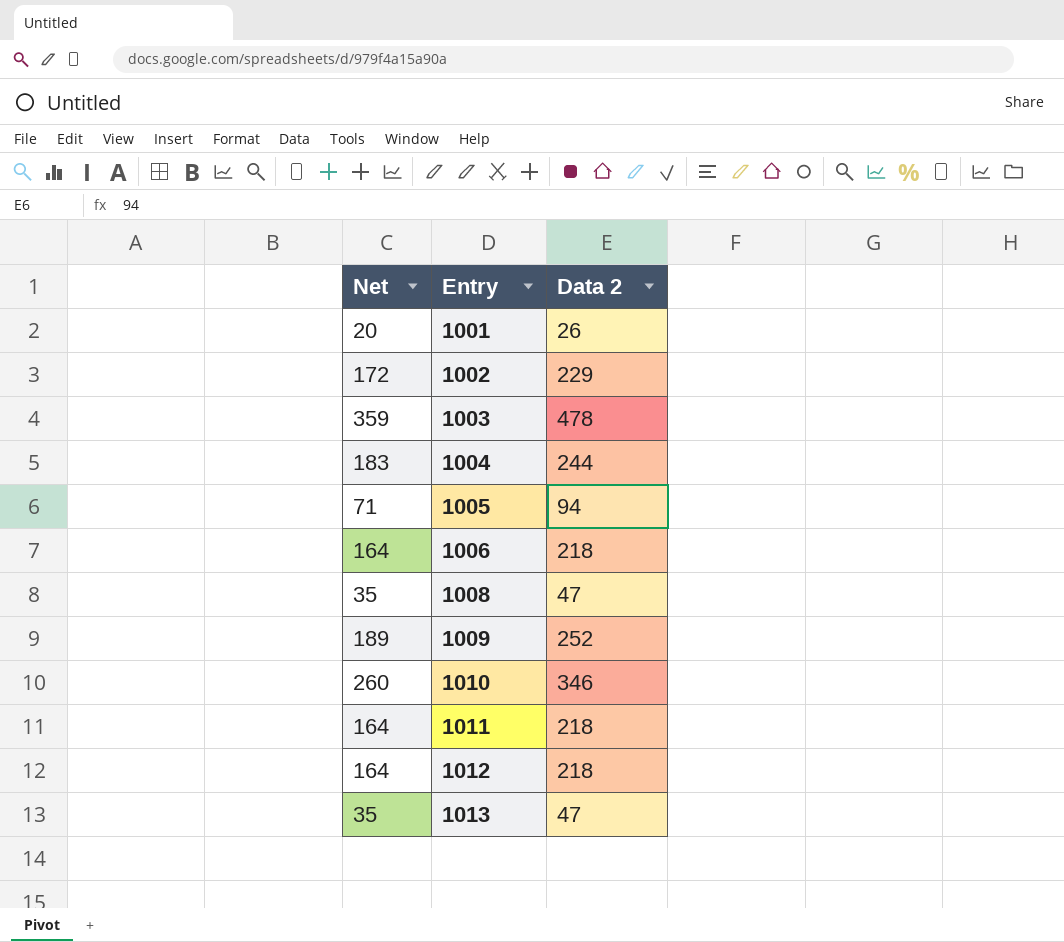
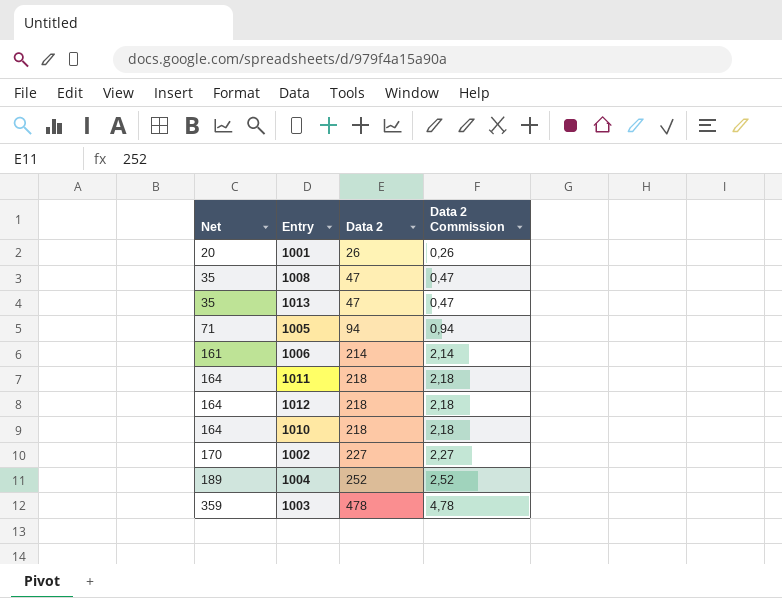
row order: Entry ascending -> Net ascending
column Data 2 Commission | formula: none -> [Data 2] * 0,01
row 1009: 189 | 252 -> none
1006 | Net: 164 -> 161
1006 | Data 2: 218 -> 214
1010 | Net: 260 -> 164
1010 | Data 2: 346 -> 218
1002 | Net: 172 -> 170
1002 | Data 2: 229 -> 227
1004 | Net: 183 -> 189
1004 | Data 2: 244 -> 252

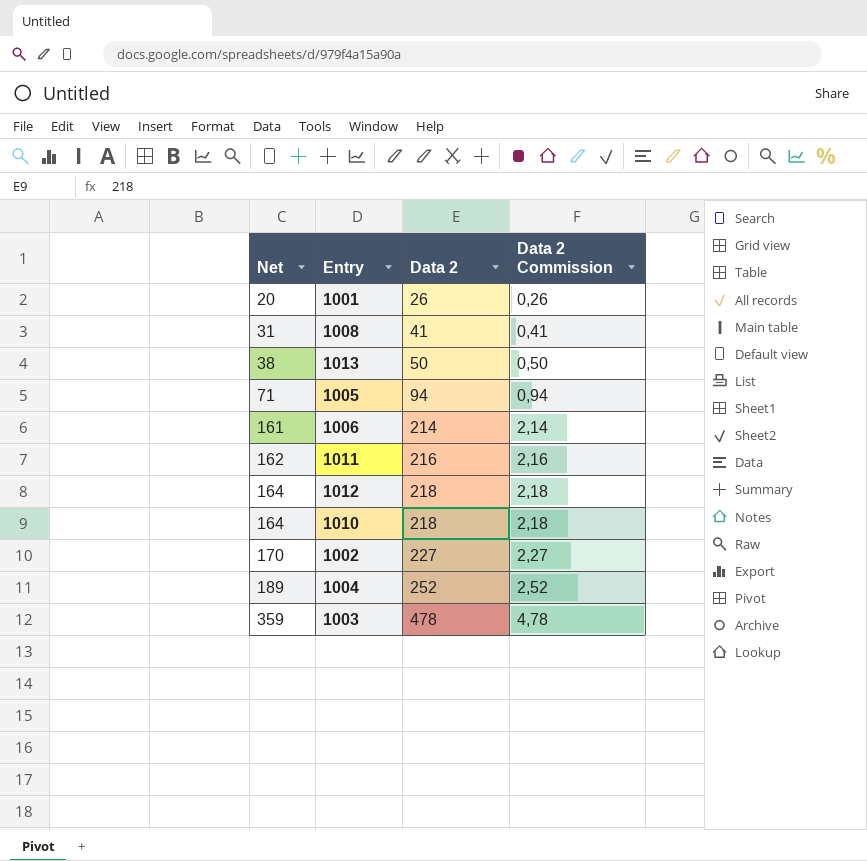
1008 | Net: 35 -> 31
1008 | Data 2: 47 -> 41
1008 | Data 2 Commission: 0,47 -> 0,41
1013 | Net: 35 -> 38
1013 | Data 2: 47 -> 50
1013 | Data 2 Commission: 0,47 -> 0,50
1011 | Net: 164 -> 162
1011 | Data 2: 218 -> 216
1011 | Data 2 Commission: 2,18 -> 2,16

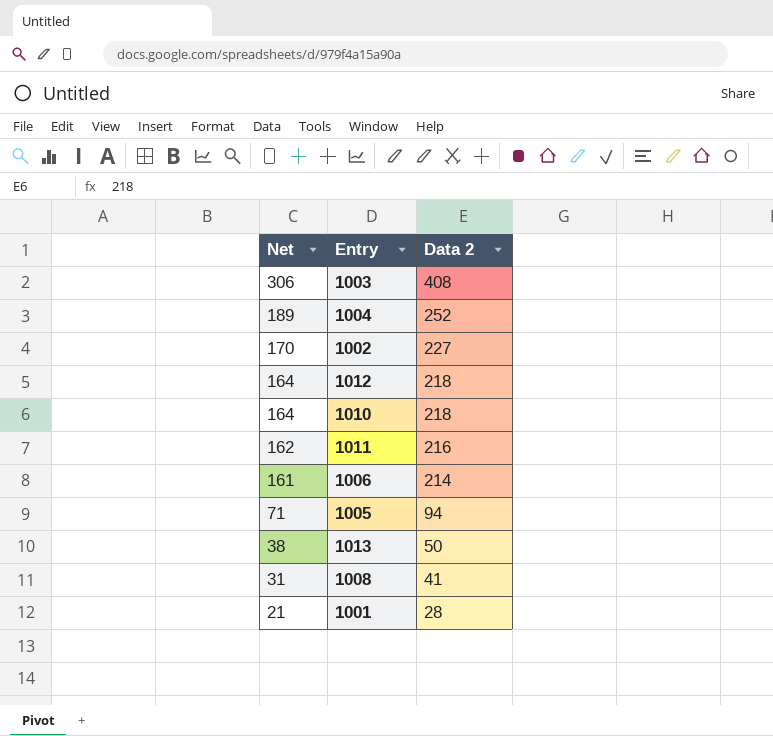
row order: Net ascending -> Net descending
column Data 2 Commission | formula: [Data 2] * 0,01 -> none
1003 | Net: 359 -> 306
1003 | Data 2: 478 -> 408
1001 | Net: 20 -> 21
1001 | Data 2: 26 -> 28

